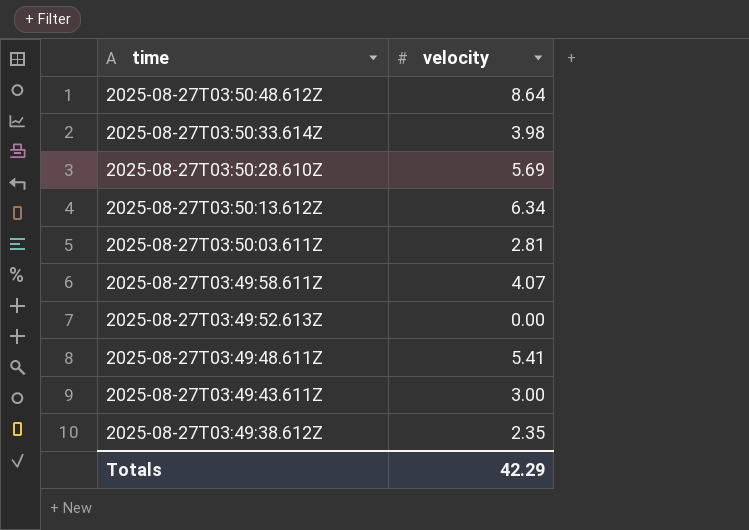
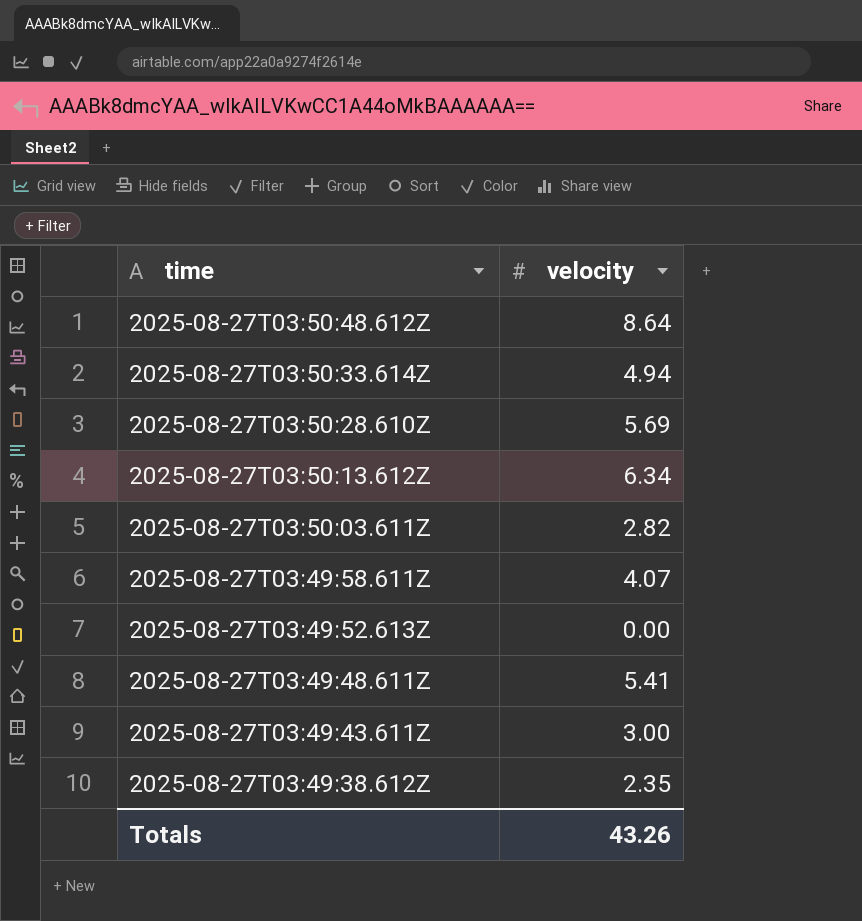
2025-08-27T03:50:33.614Z | velocity: 3.98 -> 4.94
2025-08-27T03:50:03.611Z | velocity: 2.81 -> 2.82
Totals | velocity: 42.29 -> 43.26

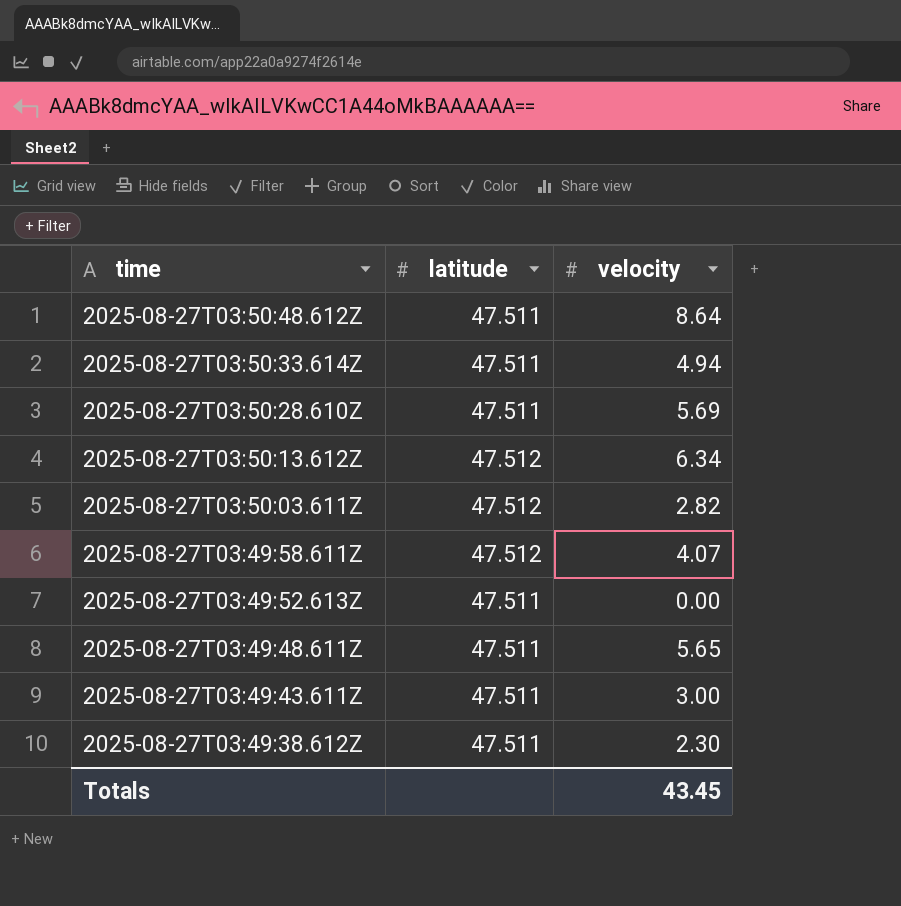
column latitude | position: none -> 2
2025-08-27T03:49:48.611Z | velocity: 5.41 -> 5.65
2025-08-27T03:49:38.612Z | velocity: 2.35 -> 2.30
Totals | velocity: 43.26 -> 43.45

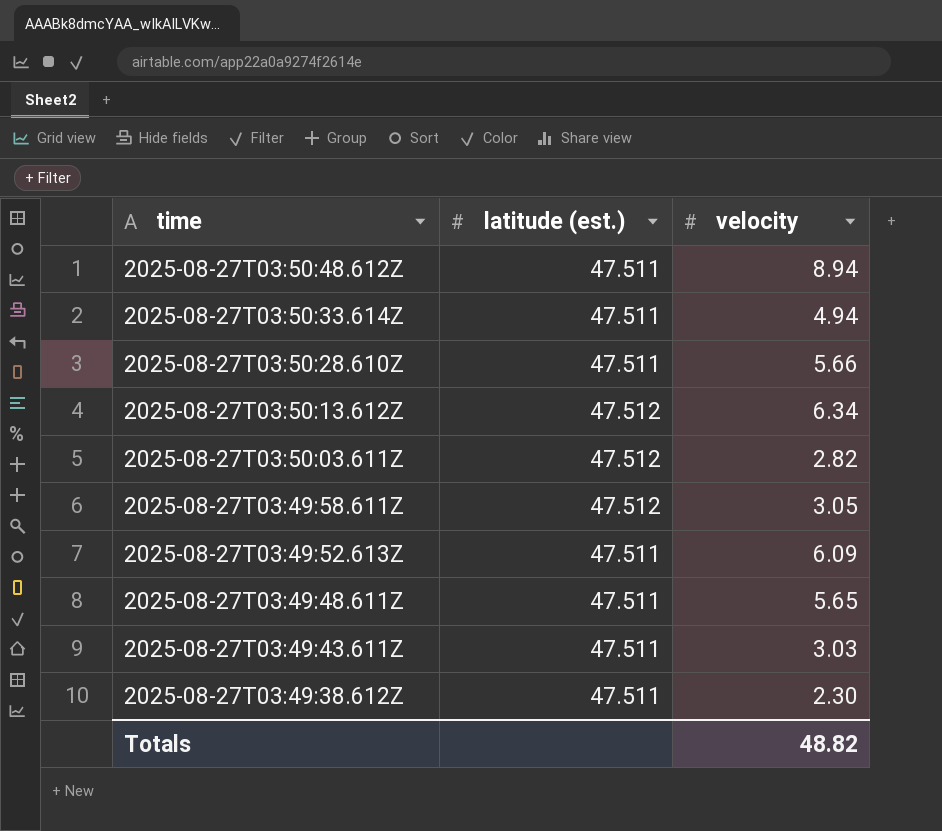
column name: latitude -> latitude (est.)
2025-08-27T03:50:48.612Z | velocity: 8.64 -> 8.94
2025-08-27T03:50:28.610Z | velocity: 5.69 -> 5.66
2025-08-27T03:49:58.611Z | velocity: 4.07 -> 3.05
2025-08-27T03:49:52.613Z | velocity: 0.00 -> 6.09
2025-08-27T03:49:43.611Z | velocity: 3.00 -> 3.03
Totals | velocity: 43.45 -> 48.82

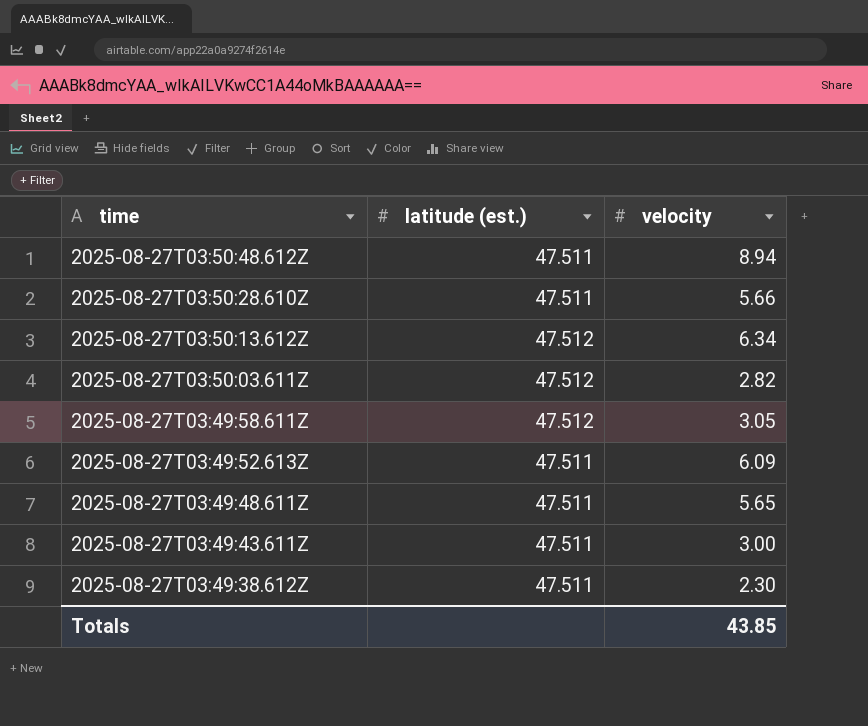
row 2025-08-27T03:50:33.614Z: 47.511 | 4.94 -> none
2025-08-27T03:49:43.611Z | velocity: 3.03 -> 3.00
Totals | velocity: 48.82 -> 43.85

